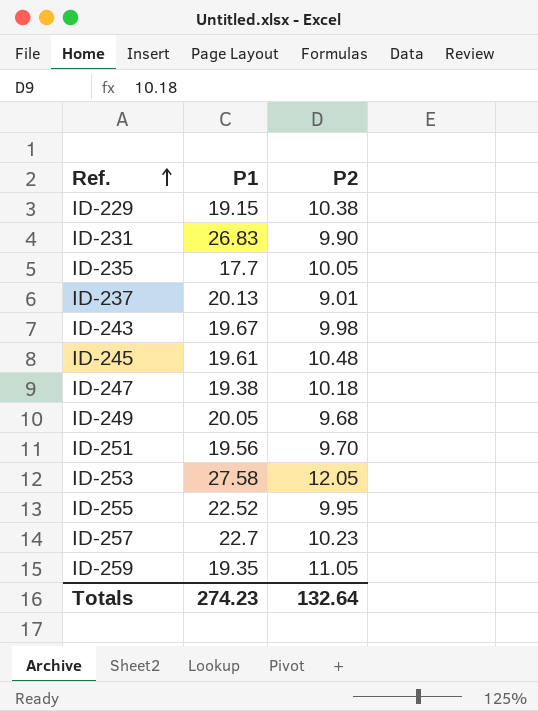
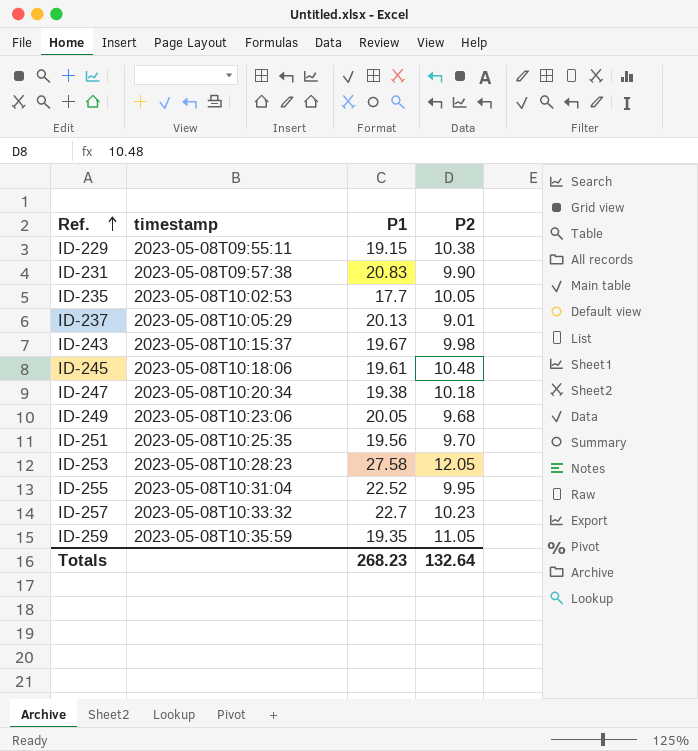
column timestamp | position: none -> 2
ID-231 | P1: 26.83 -> 20.83
Totals | P1: 274.23 -> 268.23

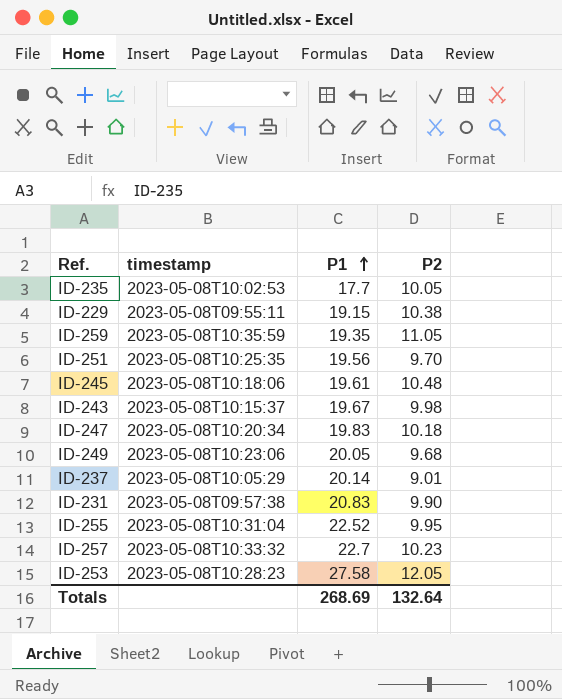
row order: Ref. ascending -> P1 ascending
ID-247 | P1: 19.38 -> 19.83
ID-237 | P1: 20.13 -> 20.14
Totals | P1: 268.23 -> 268.69

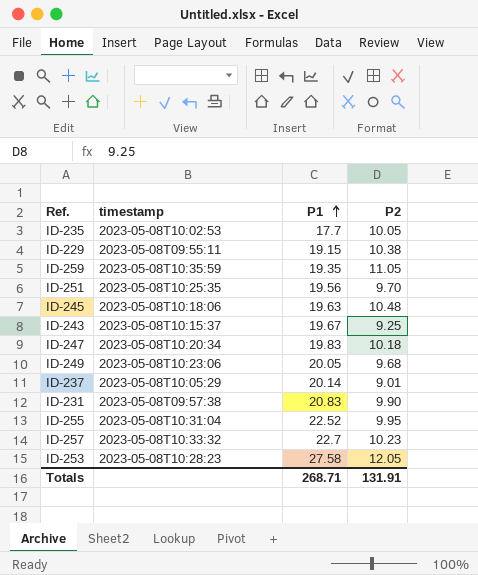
ID-245 | P1: 19.61 -> 19.63
ID-243 | P2: 9.98 -> 9.25
Totals | P1: 268.69 -> 268.71
Totals | P2: 132.64 -> 131.91

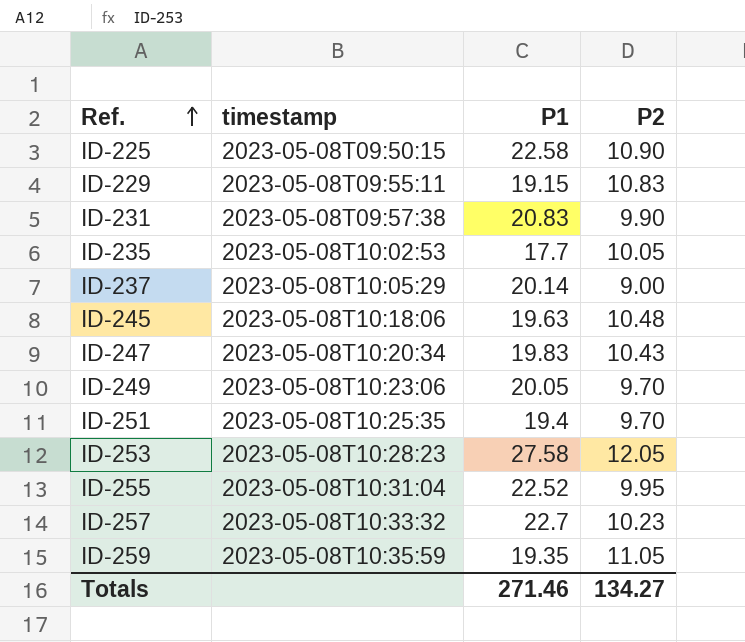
row order: P1 ascending -> Ref. ascending
row ID-243: 2023-05-08T10:15:37 | 19.67 | 9.25 -> none
row ID-225: none -> 2023-05-08T09:50:15 | 22.58 | 10.90
ID-229 | P2: 10.38 -> 10.83
ID-237 | P2: 9.01 -> 9.00
ID-247 | P2: 10.18 -> 10.43
ID-249 | P2: 9.68 -> 9.70
ID-251 | P1: 19.56 -> 19.4
Totals | P1: 268.71 -> 271.46
Totals | P2: 131.91 -> 134.27

